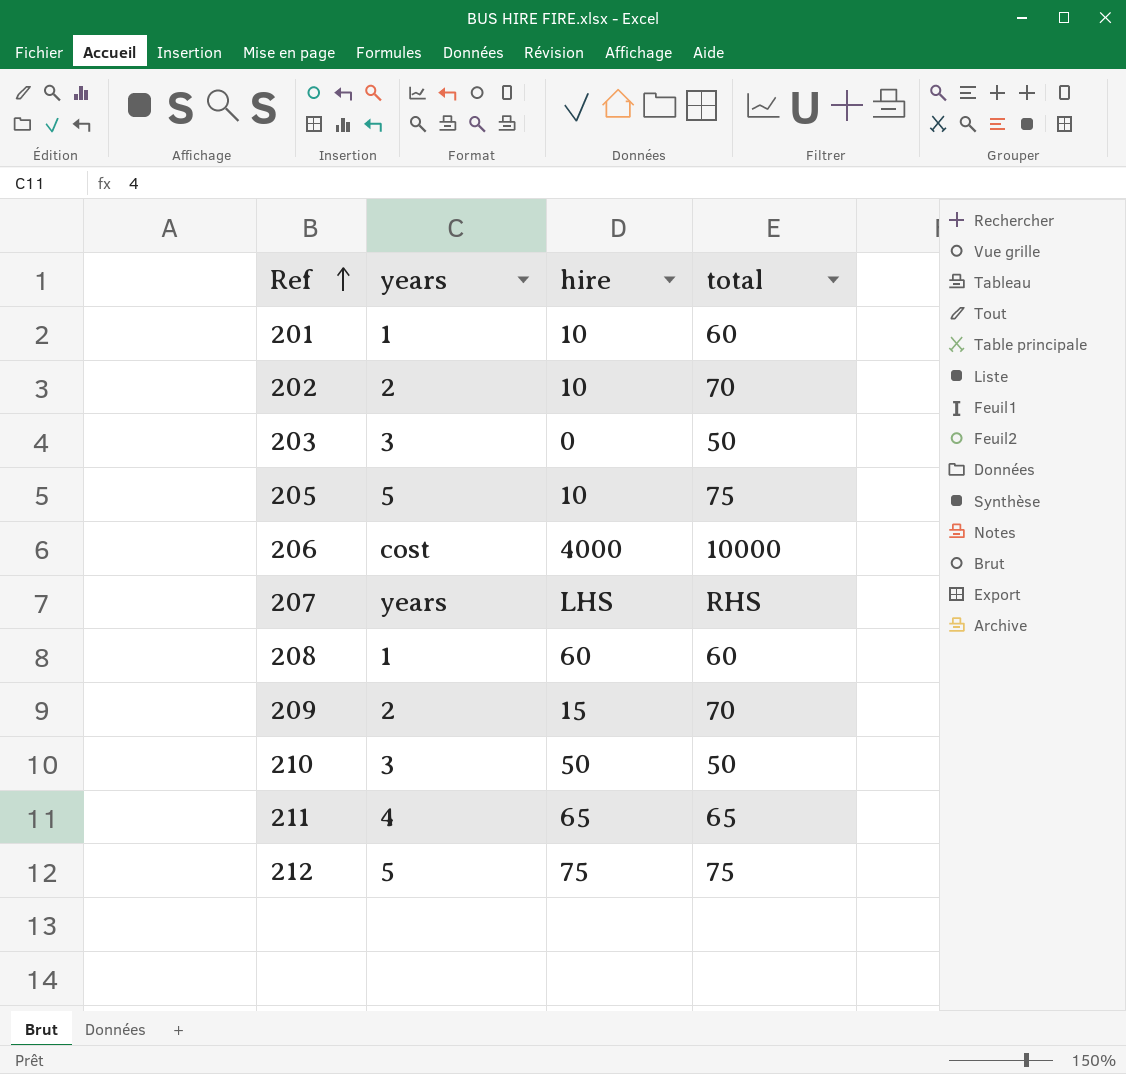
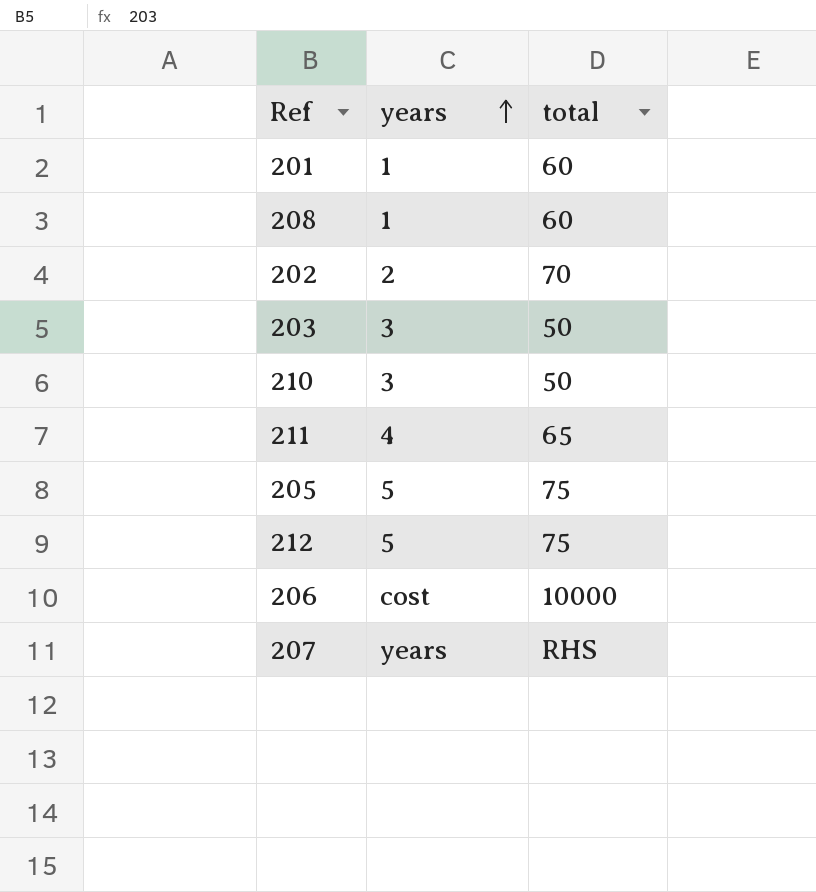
row order: Ref ascending -> years ascending
column hire | position: 3 -> none
row 209: 2 | 15 | 70 -> none

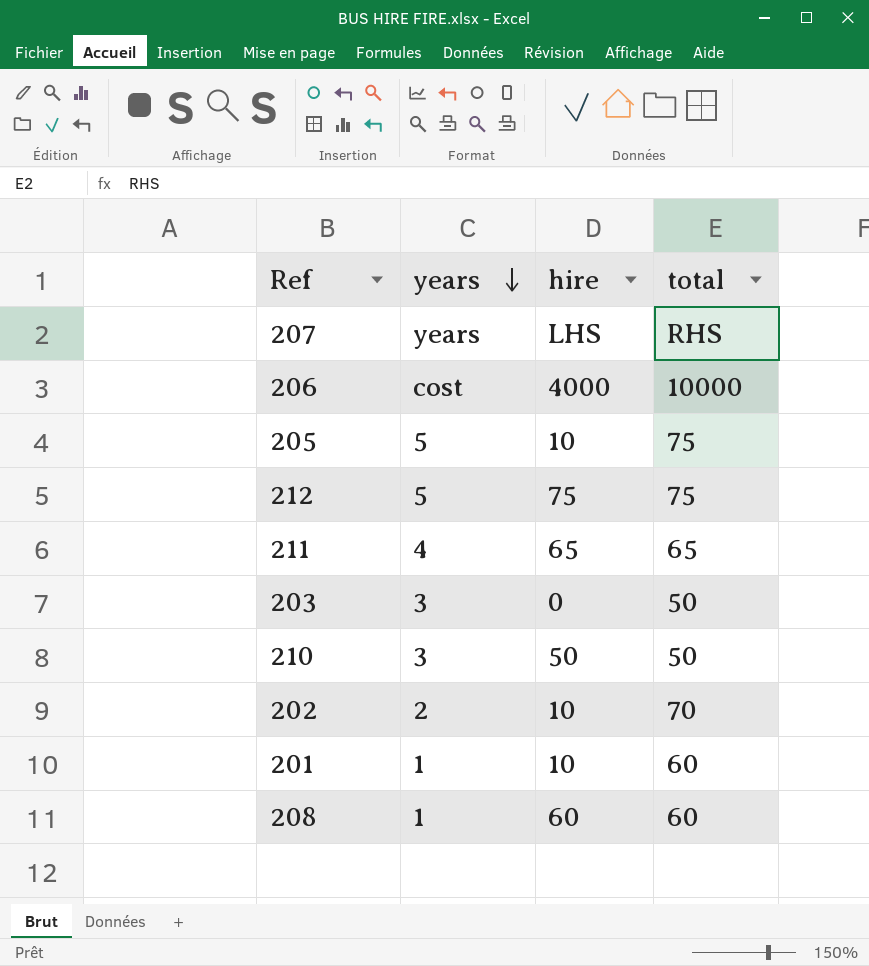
row order: years ascending -> years descending
column hire | position: none -> 3

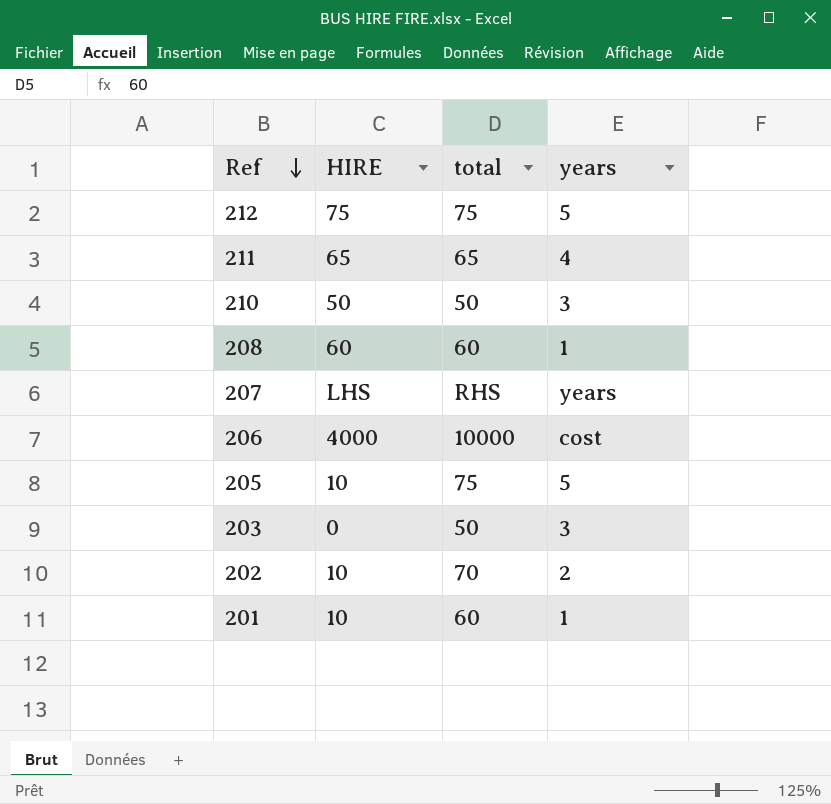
row order: years descending -> Ref descending
column name: hire -> HIRE
column years | position: 2 -> 4

